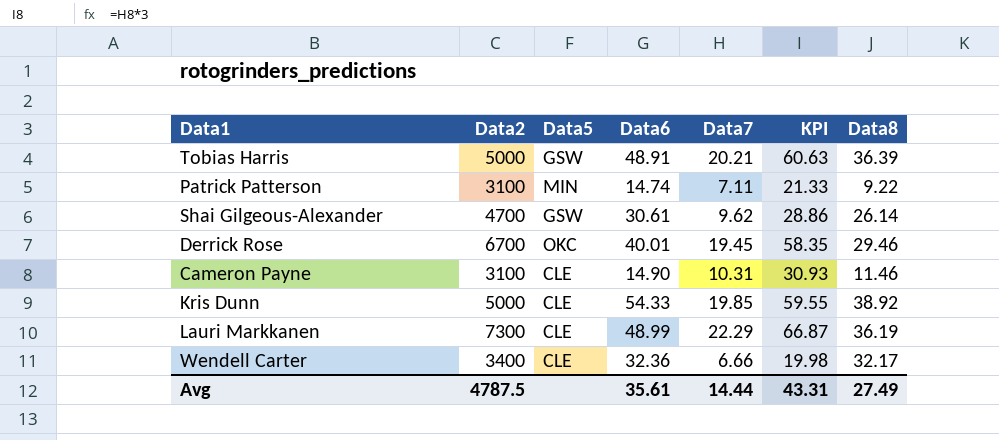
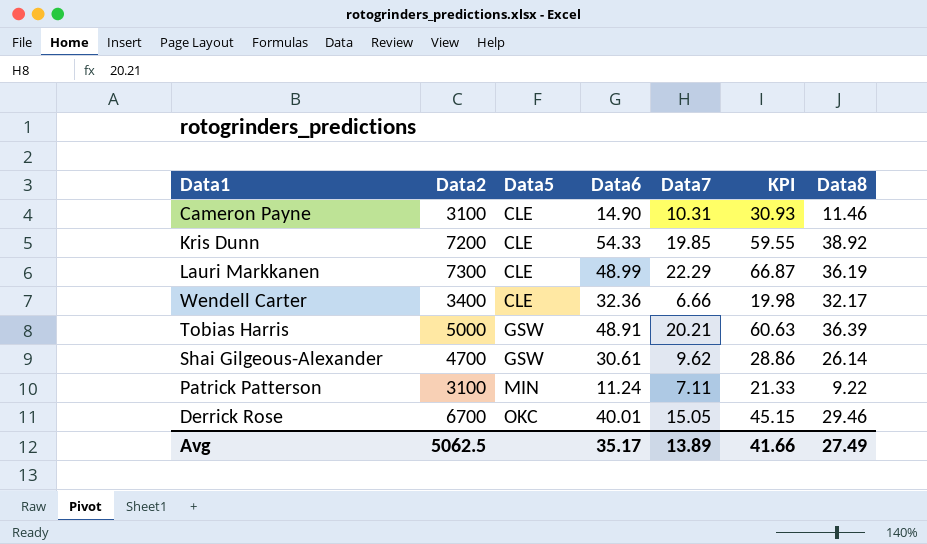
row order: none -> Data5 ascending
Kris Dunn | Data2: 5000 -> 7200
Patrick Patterson | Data6: 14.74 -> 11.24
Derrick Rose | Data7: 19.45 -> 15.05
Derrick Rose | KPI: 58.35 -> 45.15
Avg | Data2: 4787.5 -> 5062.5
Avg | Data6: 35.61 -> 35.17
Avg | Data7: 14.44 -> 13.89
Avg | KPI: 43.31 -> 41.66

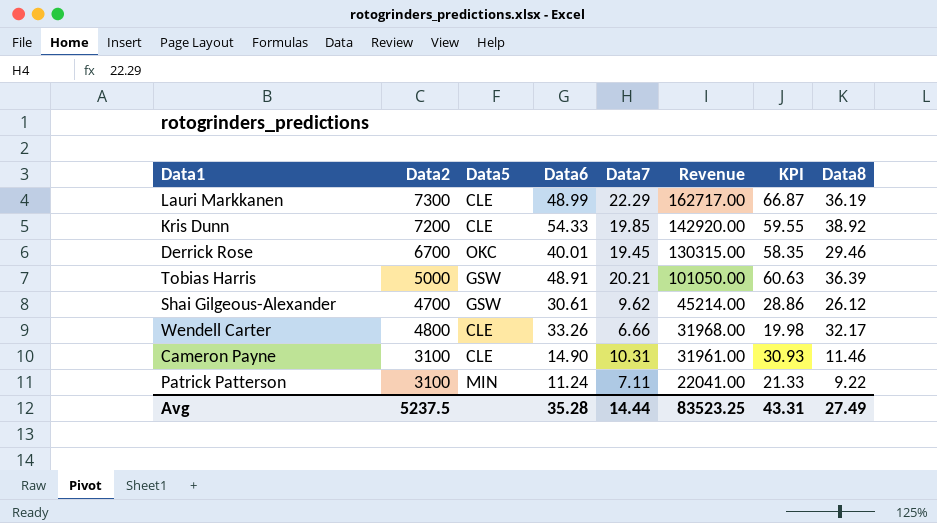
row order: Data5 ascending -> Revenue descending
column Revenue | formula: none -> [Data2] * [Data7]
Derrick Rose | Data7: 15.05 -> 19.45
Derrick Rose | KPI: 45.15 -> 58.35
Shai Gilgeous-Alexander | Data8: 26.14 -> 26.12
Wendell Carter | Data2: 3400 -> 4800
Wendell Carter | Data6: 32.36 -> 33.26
Avg | Data2: 5062.5 -> 5237.5
Avg | Data6: 35.17 -> 35.28
Avg | Data7: 13.89 -> 14.44
Avg | KPI: 41.66 -> 43.31

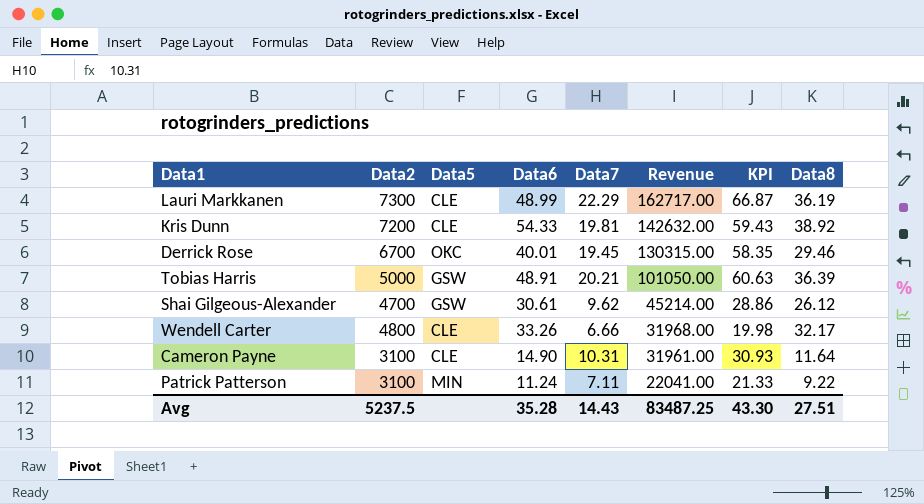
Kris Dunn | Data7: 19.85 -> 19.81
Kris Dunn | Revenue: 142920.00 -> 142632.00
Kris Dunn | KPI: 59.55 -> 59.43
Cameron Payne | Data8: 11.46 -> 11.64
Avg | Data7: 14.44 -> 14.43
Avg | Revenue: 83523.25 -> 83487.25
Avg | KPI: 43.31 -> 43.30
Avg | Data8: 27.49 -> 27.51

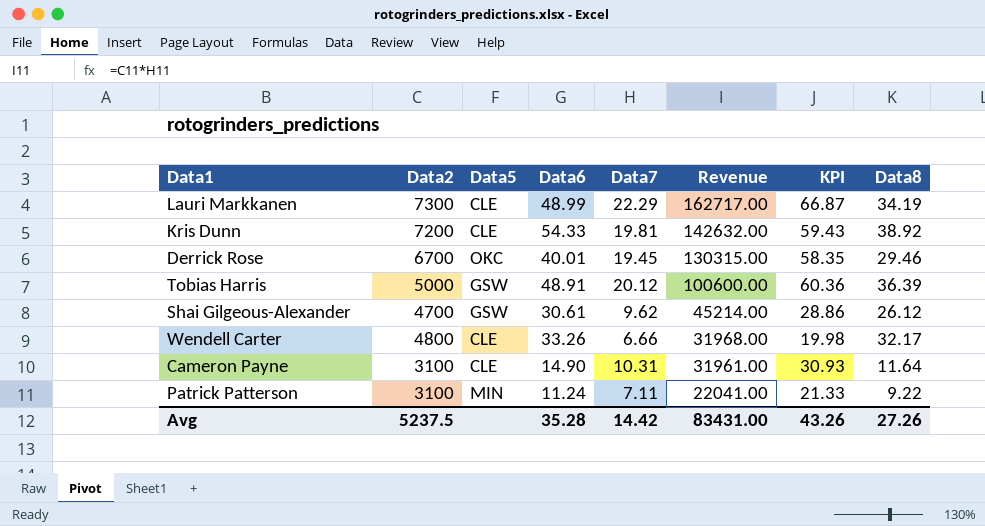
Lauri Markkanen | Data8: 36.19 -> 34.19
Tobias Harris | Data7: 20.21 -> 20.12
Tobias Harris | Revenue: 101050.00 -> 100600.00
Tobias Harris | KPI: 60.63 -> 60.36
Avg | Data7: 14.43 -> 14.42
Avg | Revenue: 83487.25 -> 83431.00
Avg | KPI: 43.30 -> 43.26
Avg | Data8: 27.51 -> 27.26

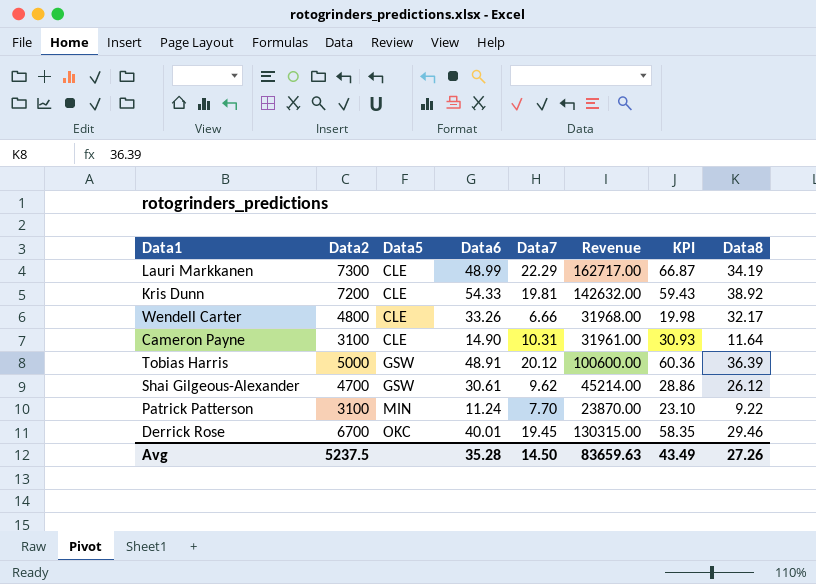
row order: Revenue descending -> Data5 ascending
Patrick Patterson | Data7: 7.11 -> 7.70
Patrick Patterson | Revenue: 22041.00 -> 23870.00
Patrick Patterson | KPI: 21.33 -> 23.10
Avg | Data7: 14.42 -> 14.50
Avg | Revenue: 83431.00 -> 83659.63
Avg | KPI: 43.26 -> 43.49

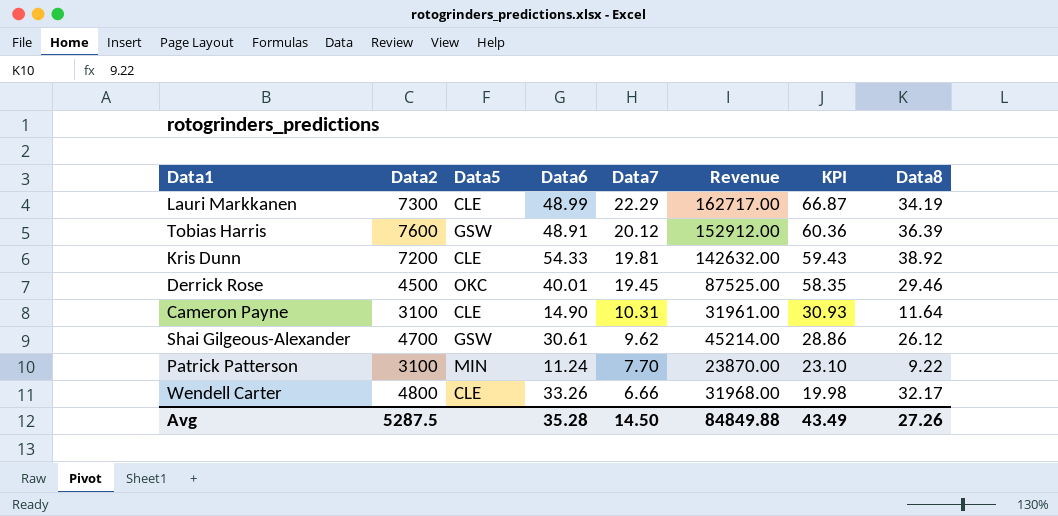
row order: Data5 ascending -> Data7 descending
Tobias Harris | Data2: 5000 -> 7600
Tobias Harris | Revenue: 100600.00 -> 152912.00
Derrick Rose | Data2: 6700 -> 4500
Derrick Rose | Revenue: 130315.00 -> 87525.00
Avg | Data2: 5237.5 -> 5287.5
Avg | Revenue: 83659.63 -> 84849.88

